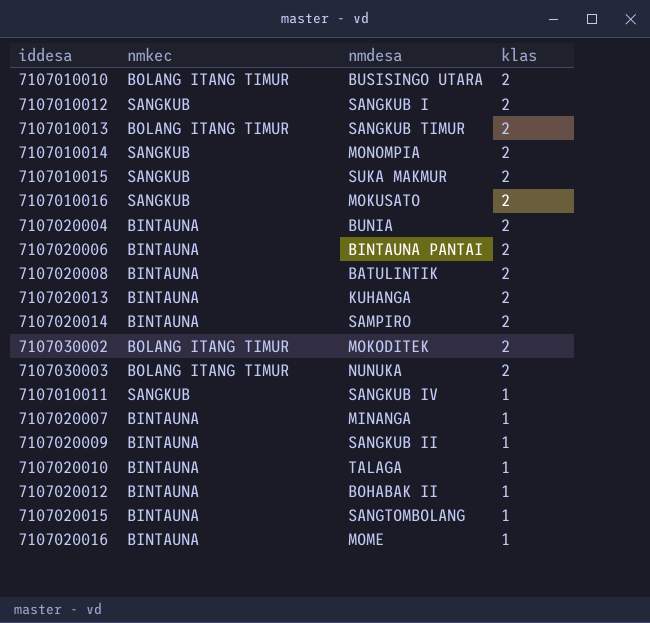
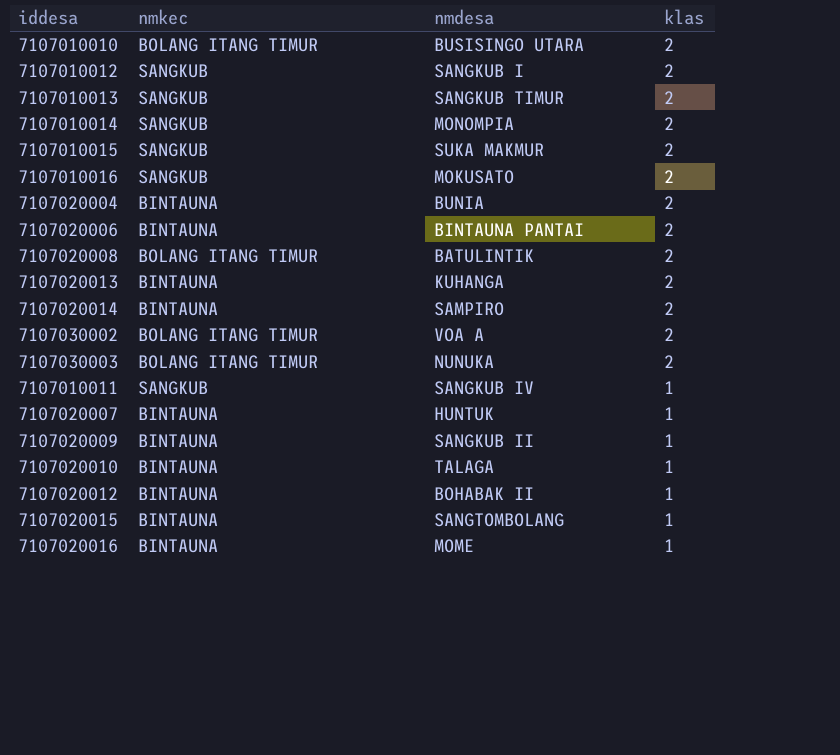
7107010013 | nmkec: BOLANG ITANG TIMUR -> SANGKUB
7107020008 | nmkec: BINTAUNA -> BOLANG ITANG TIMUR
7107030002 | nmdesa: MOKODITEK -> VOA A
7107020007 | nmdesa: MINANGA -> HUNTUK

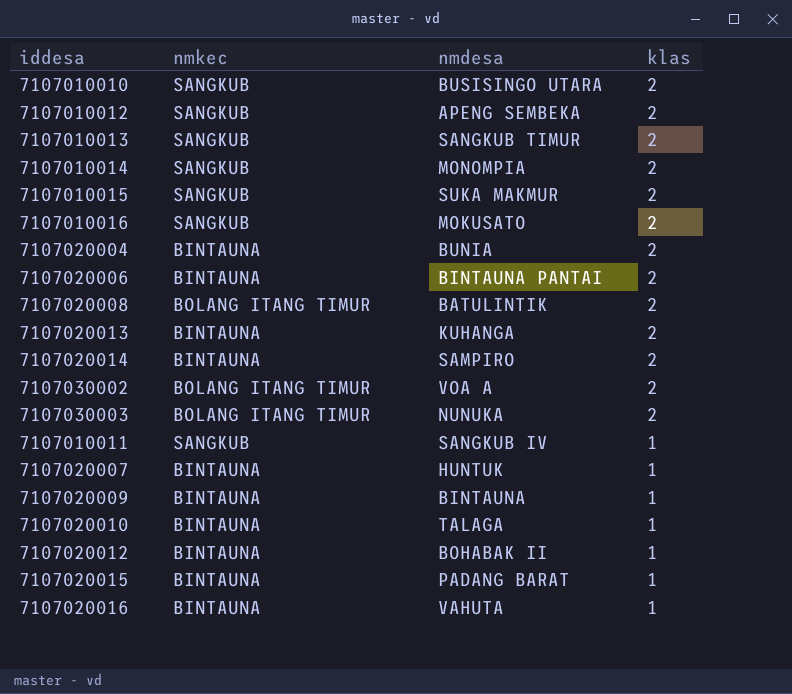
7107010010 | nmkec: BOLANG ITANG TIMUR -> SANGKUB
7107010012 | nmdesa: SANGKUB I -> APENG SEMBEKA
7107020009 | nmdesa: SANGKUB II -> BINTAUNA
7107020015 | nmdesa: SANGTOMBOLANG -> PADANG BARAT
7107020016 | nmdesa: MOME -> VAHUTA

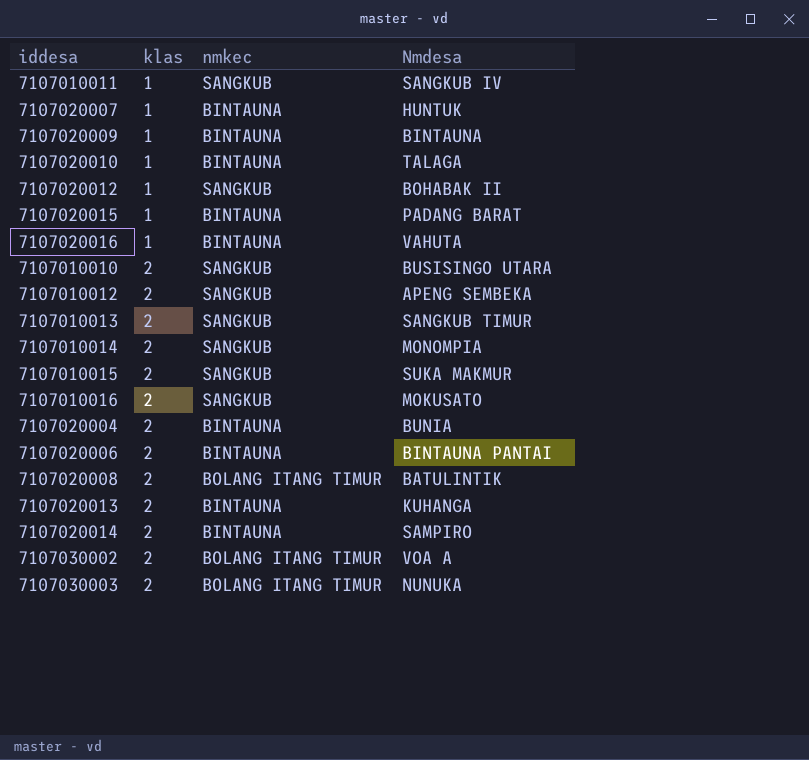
row order: klas descending -> klas ascending
column klas | position: 4 -> 2
column name: nmdesa -> Nmdesa
7107020012 | nmkec: BINTAUNA -> SANGKUB

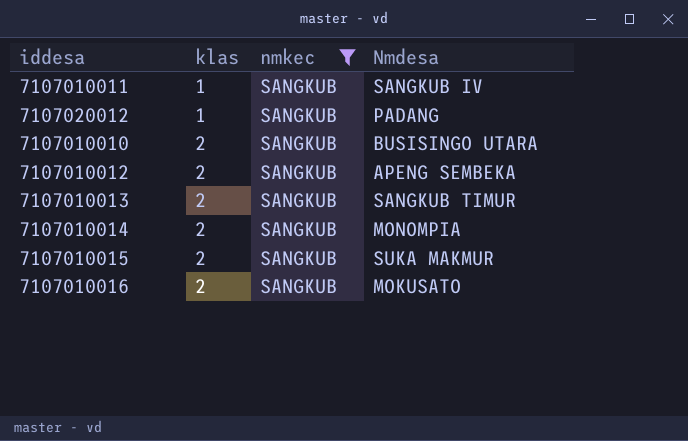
filter: none -> nmkec = SANGKUB
7107020012 | Nmdesa: BOHABAK II -> PADANG

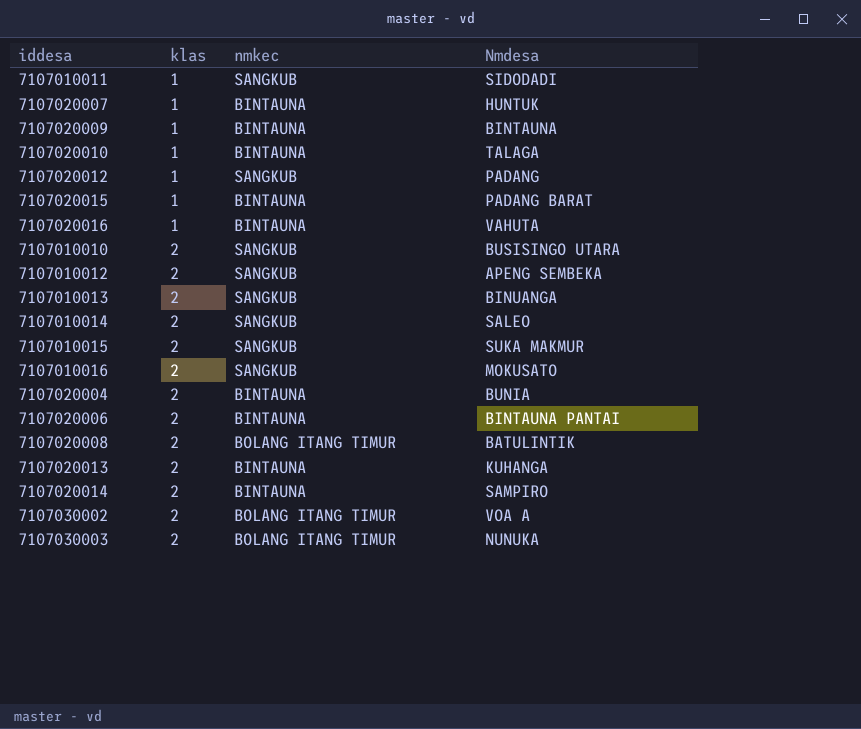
filter: nmkec = SANGKUB -> none
7107010011 | Nmdesa: SANGKUB IV -> SIDODADI
7107010013 | Nmdesa: SANGKUB TIMUR -> BINUANGA
7107010014 | Nmdesa: MONOMPIA -> SALEO

